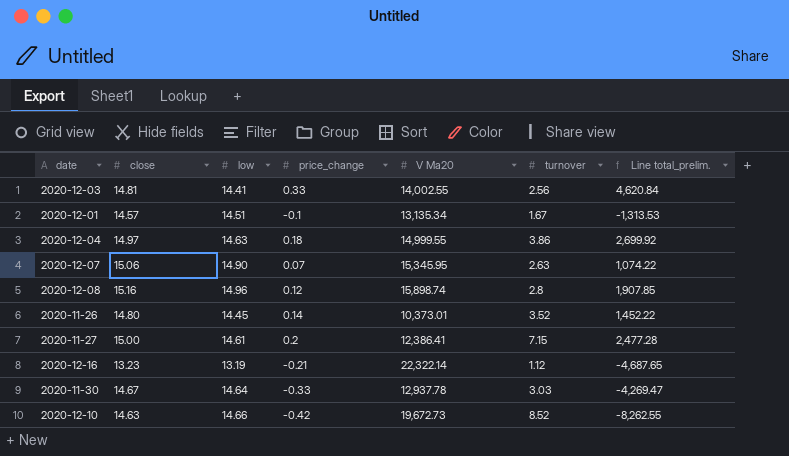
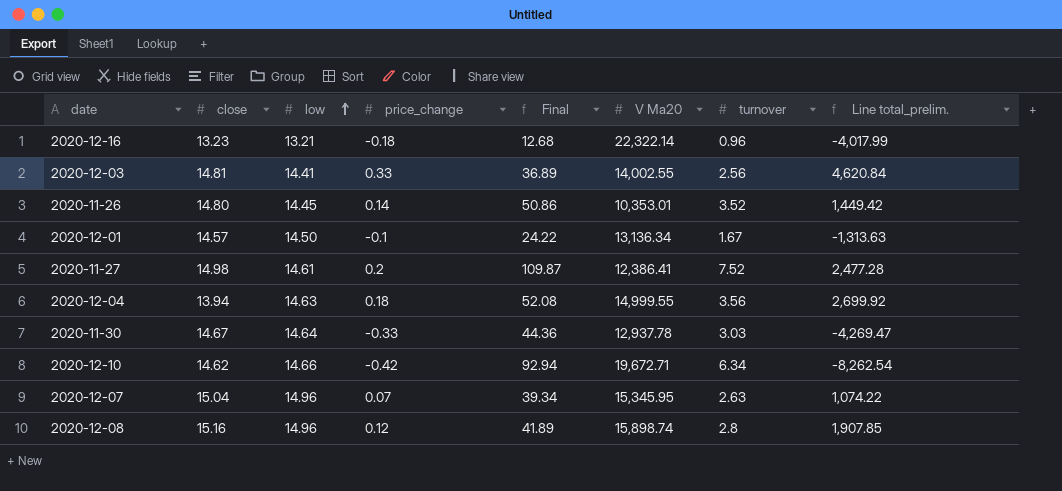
row order: none -> low ascending
column Final | formula: none -> [low] * [turnover]
2020-12-16 | low: 13.19 -> 13.21
2020-12-16 | price_change: -0.21 -> -0.18
2020-12-16 | turnover: 1.12 -> 0.96
2020-12-16 | Line total_prelim.: -4,687.65 -> -4,017.99
2020-11-26 | V Ma20: 10,373.01 -> 10,353.01
2020-11-26 | Line total_prelim.: 1,452.22 -> 1,449.42
2020-12-01 | low: 14.51 -> 14.50
2020-12-01 | V Ma20: 13,135.34 -> 13,136.34
2020-12-01 | Line total_prelim.: -1,313.53 -> -1,313.63
2020-11-27 | close: 15.00 -> 14.98
2020-11-27 | turnover: 7.15 -> 7.52
2020-12-04 | close: 14.97 -> 13.94
2020-12-04 | turnover: 3.86 -> 3.56
2020-12-10 | close: 14.63 -> 14.62
2020-12-10 | V Ma20: 19,672.73 -> 19,672.71
2020-12-10 | turnover: 8.52 -> 6.34
2020-12-10 | Line total_prelim.: -8,262.55 -> -8,262.54
2020-12-07 | close: 15.06 -> 15.04
2020-12-07 | low: 14.90 -> 14.96

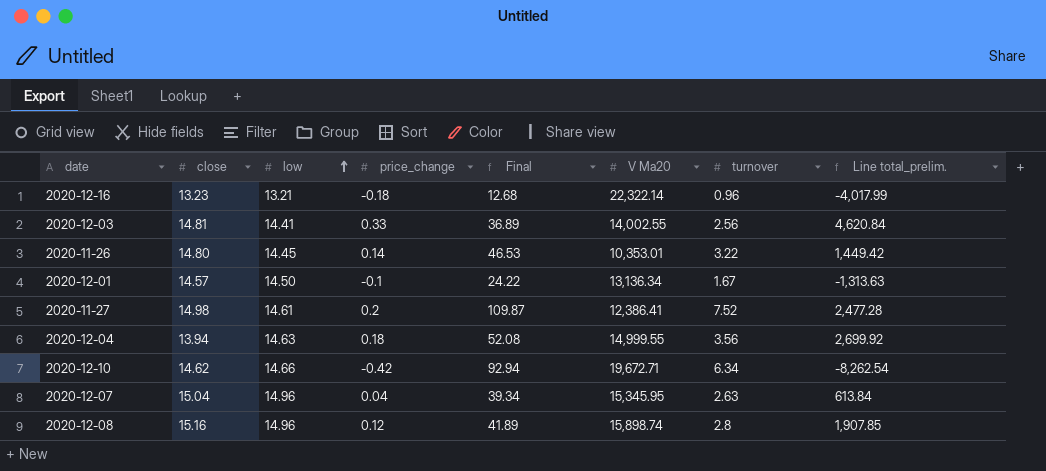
row 2020-11-30: 14.67 | 14.64 | -0.33 | 44.36 | 12,937.78 | 3.03 | -4,269.47 -> none
2020-11-26 | Final: 50.86 -> 46.53
2020-11-26 | turnover: 3.52 -> 3.22
2020-12-07 | price_change: 0.07 -> 0.04
2020-12-07 | Line total_prelim.: 1,074.22 -> 613.84

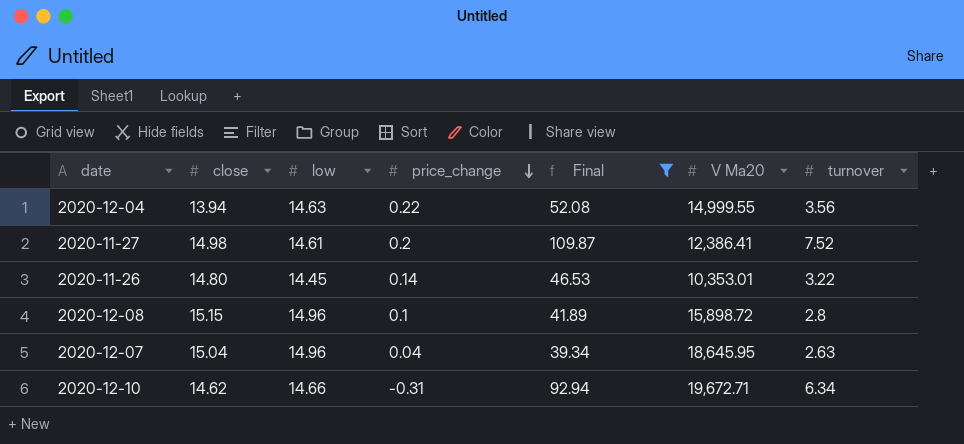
filter: none -> Final >= 39.34
row order: low ascending -> price_change descending
column Line total_prelim. | formula: [price_change] * [V Ma20] -> none
2020-12-04 | price_change: 0.18 -> 0.22
2020-12-08 | close: 15.16 -> 15.15
2020-12-08 | price_change: 0.12 -> 0.1
2020-12-08 | V Ma20: 15,898.74 -> 15,898.72
2020-12-07 | V Ma20: 15,345.95 -> 18,645.95
2020-12-10 | price_change: -0.42 -> -0.31

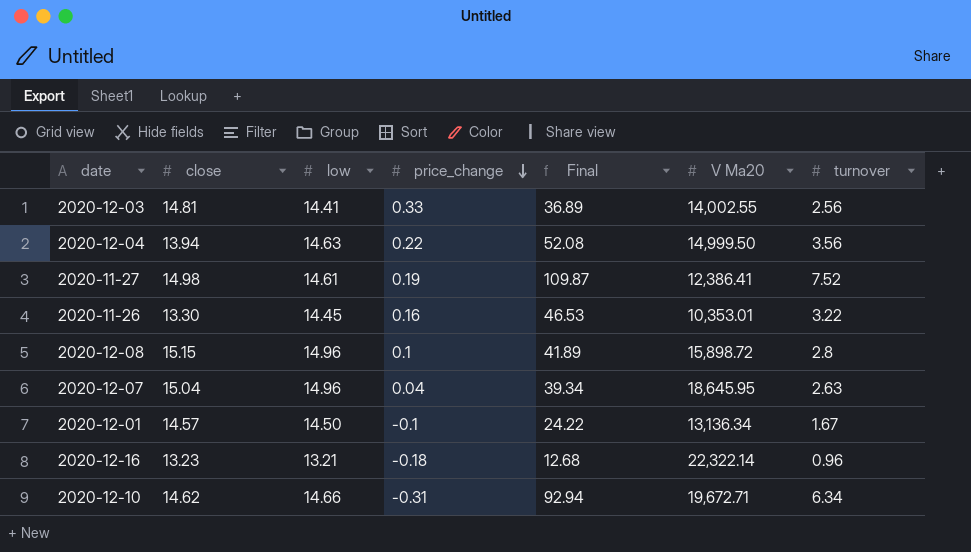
filter: Final >= 39.34 -> none
2020-12-04 | V Ma20: 14,999.55 -> 14,999.50
2020-11-27 | price_change: 0.2 -> 0.19
2020-11-26 | close: 14.80 -> 13.30
2020-11-26 | price_change: 0.14 -> 0.16

